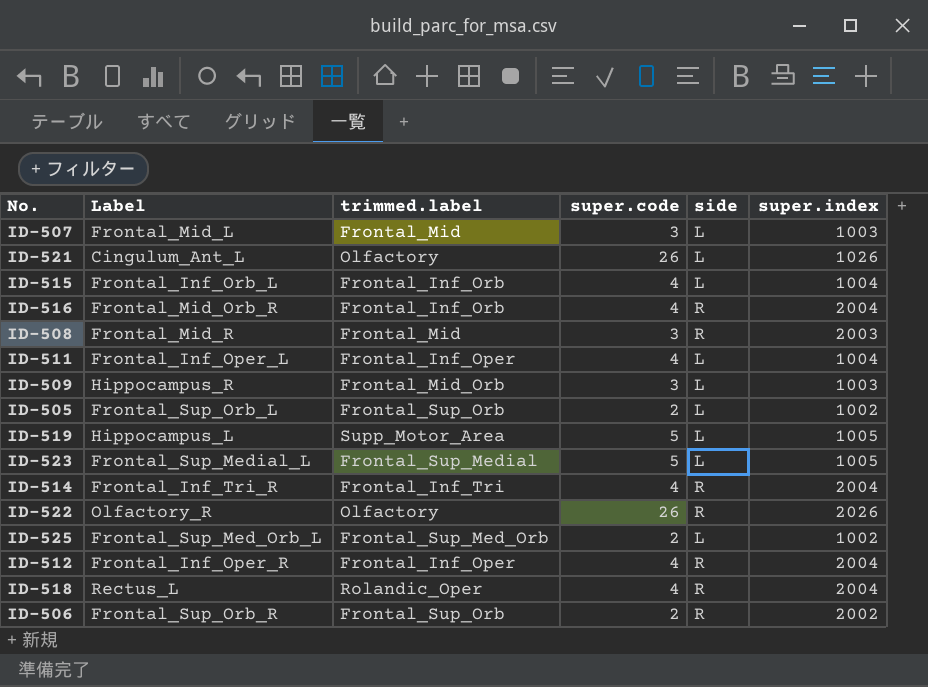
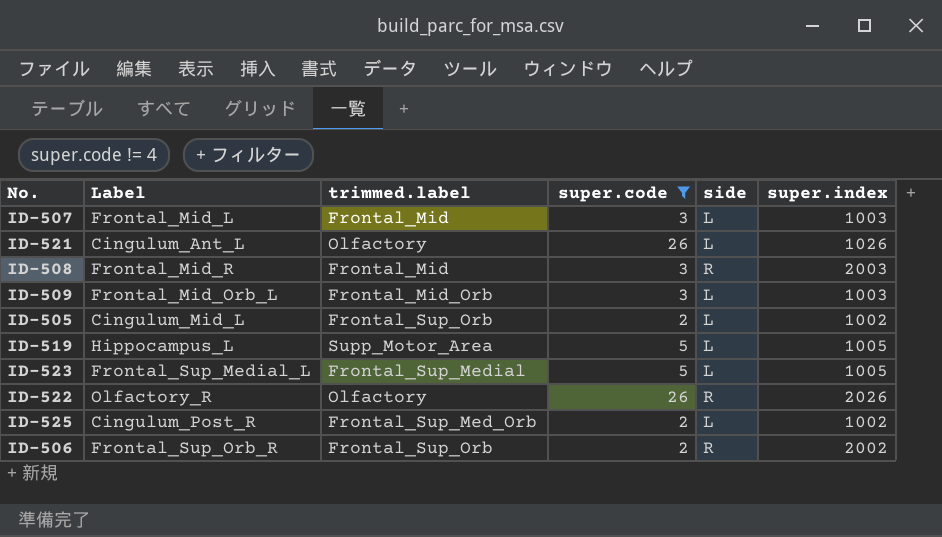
filter: none -> super.code != 4
ID-509 | Label: Hippocampus_R -> Frontal_Mid_Orb_L
ID-505 | Label: Frontal_Sup_Orb_L -> Cingulum_Mid_L
ID-525 | Label: Frontal_Sup_Med_Orb_L -> Cingulum_Post_R

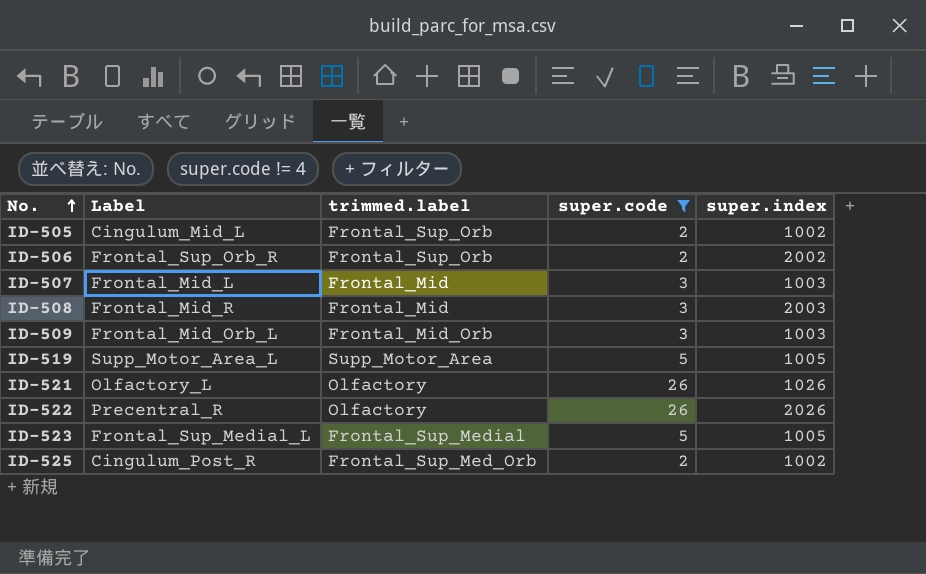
row order: none -> No. ascending
column side | position: 5 -> none
ID-519 | Label: Hippocampus_L -> Supp_Motor_Area_L
ID-521 | Label: Cingulum_Ant_L -> Olfactory_L
ID-522 | Label: Olfactory_R -> Precentral_R

